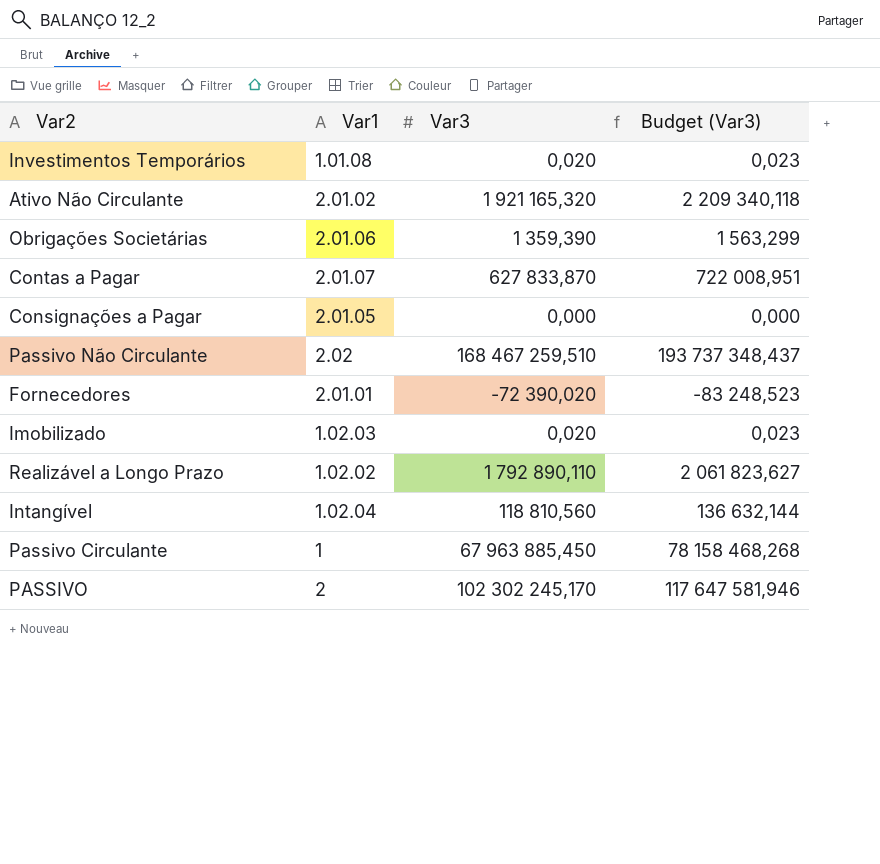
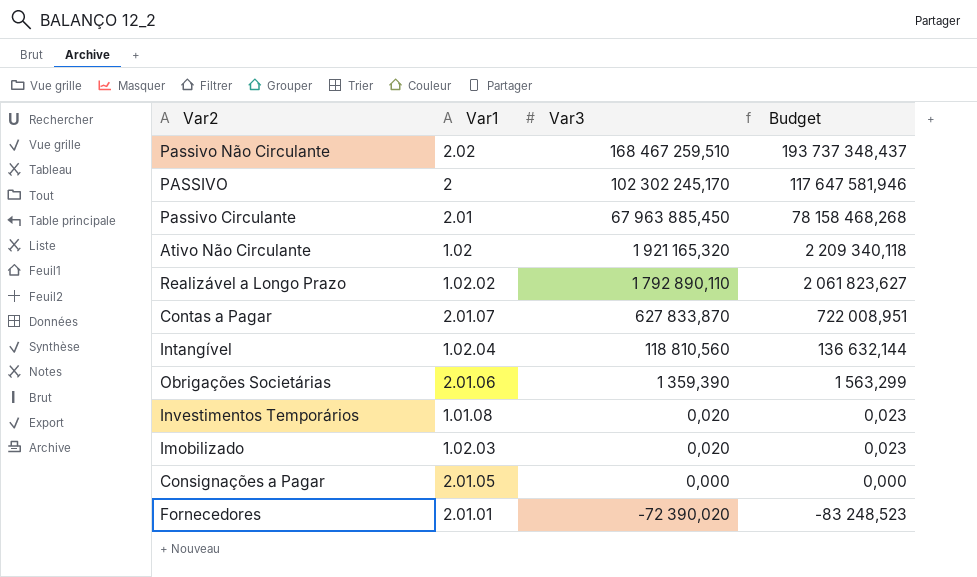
row order: none -> Var3 descending
column name: Budget (Var3) -> Budget
Passivo Circulante | Var1: 1 -> 2.01
Ativo Não Circulante | Var1: 2.01.02 -> 1.02

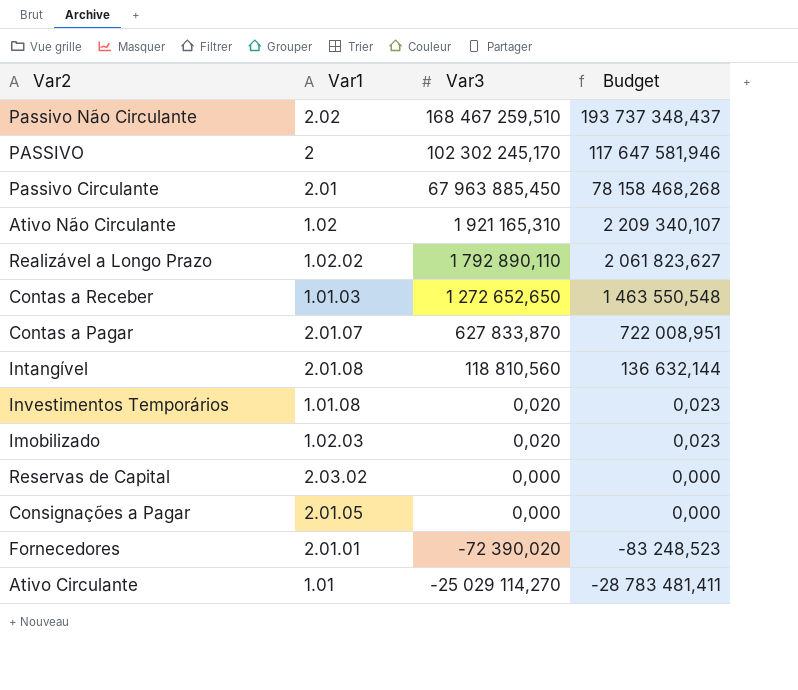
row Obrigações Societárias: 2.01.06 | 1 359,390 | 1 563,299 -> none
Ativo Não Circulante | Var3: 1 921 165,320 -> 1 921 165,310
Ativo Não Circulante | Budget: 2 209 340,118 -> 2 209 340,107
row Contas a Receber: none -> 1.01.03 | 1 272 652,650 | 1 463 550,548
Intangível | Var1: 1.02.04 -> 2.01.08
row Reservas de Capital: none -> 2.03.02 | 0,000 | 0,000
row Ativo Circulante: none -> 1.01 | -25 029 114,270 | -28 783 481,411

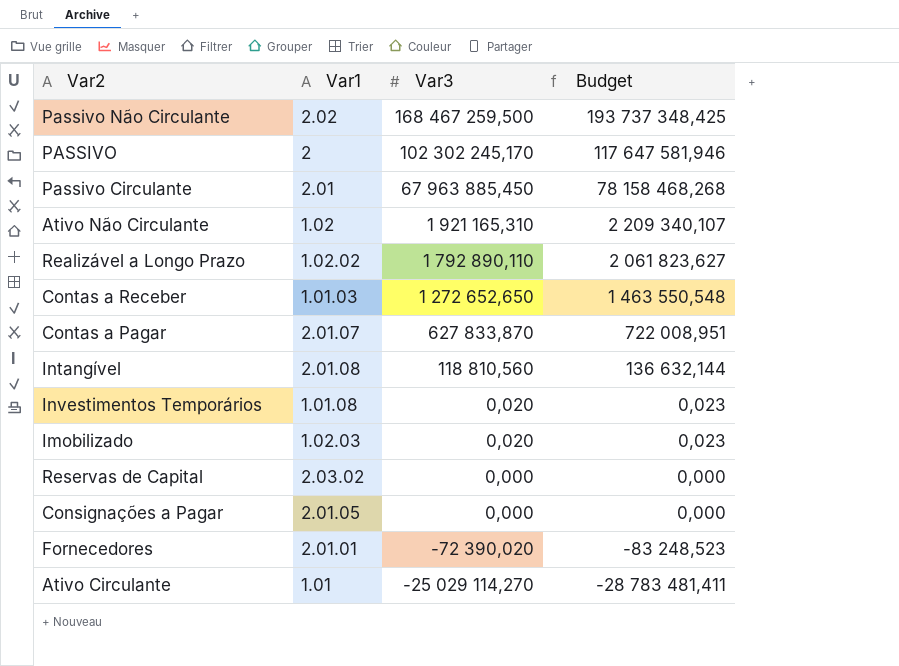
Passivo Não Circulante | Var3: 168 467 259,510 -> 168 467 259,500
Passivo Não Circulante | Budget: 193 737 348,437 -> 193 737 348,425

